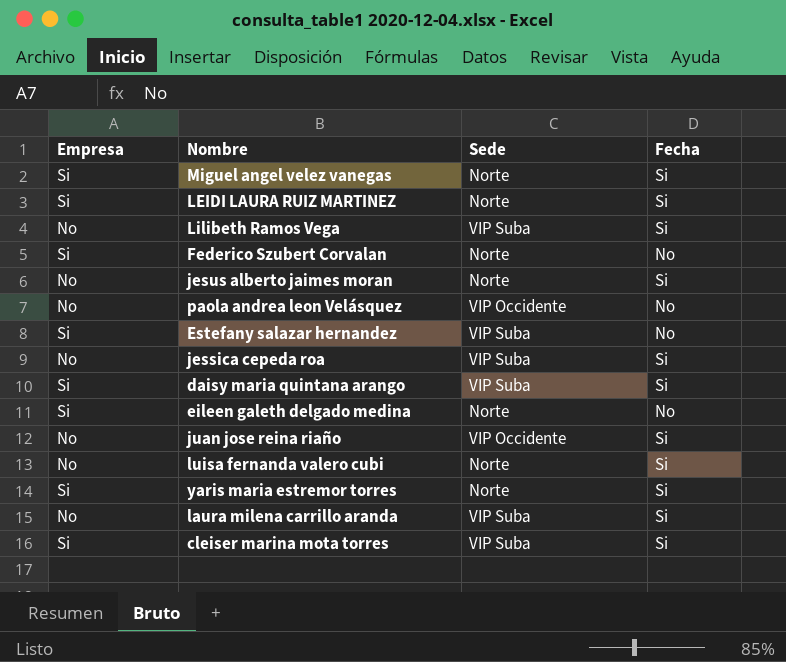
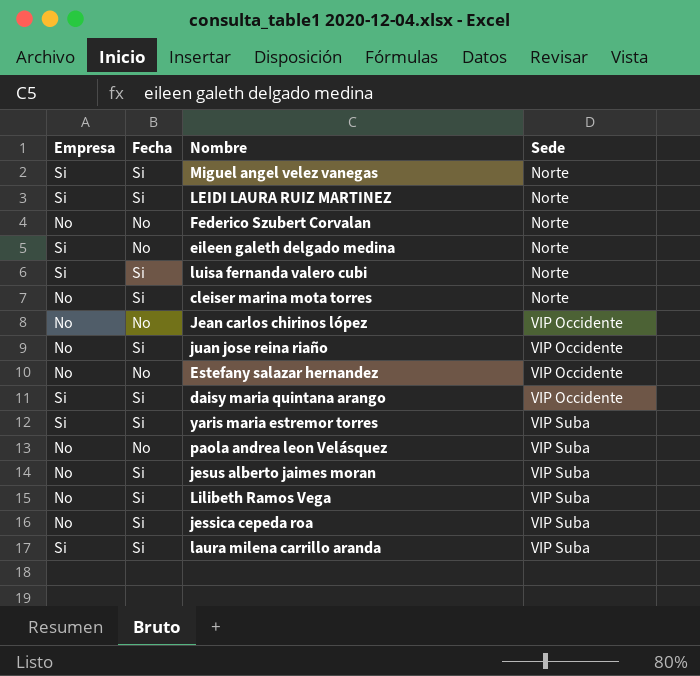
row order: none -> Sede ascending
column Fecha | position: 4 -> 2
Federico Szubert Corvalan | Empresa: Si -> No
luisa fernanda valero cubi | Empresa: No -> Si
cleiser marina mota torres | Empresa: Si -> No
cleiser marina mota torres | Sede: VIP Suba -> Norte
row Jean carlos chirinos lópez: none -> No | No | VIP Occidente
Estefany salazar hernandez | Empresa: Si -> No
Estefany salazar hernandez | Sede: VIP Suba -> VIP Occidente
daisy maria quintana arango | Sede: VIP Suba -> VIP Occidente
yaris maria estremor torres | Sede: Norte -> VIP Suba
paola andrea leon Velásquez | Sede: VIP Occidente -> VIP Suba
jesus alberto jaimes moran | Sede: Norte -> VIP Suba
laura milena carrillo aranda | Empresa: No -> Si

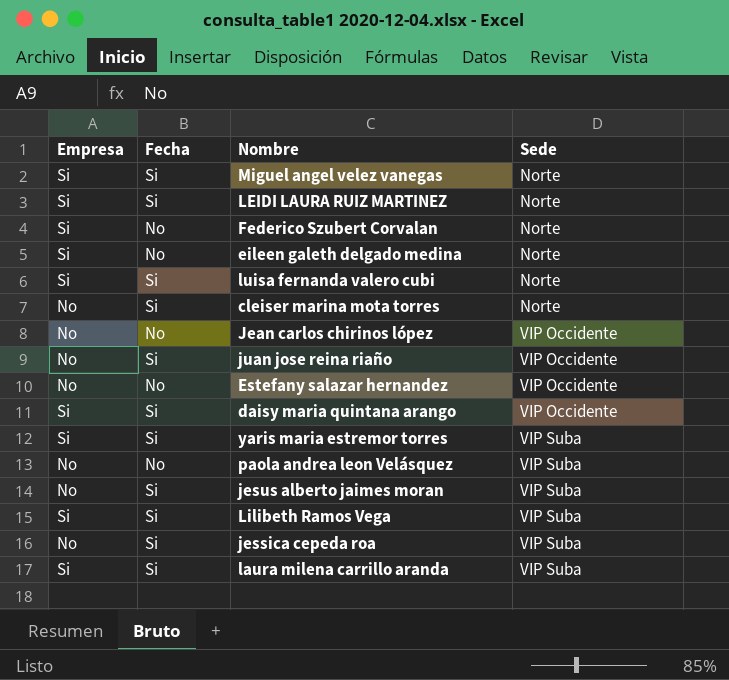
Federico Szubert Corvalan | Empresa: No -> Si
Lilibeth Ramos Vega | Empresa: No -> Si

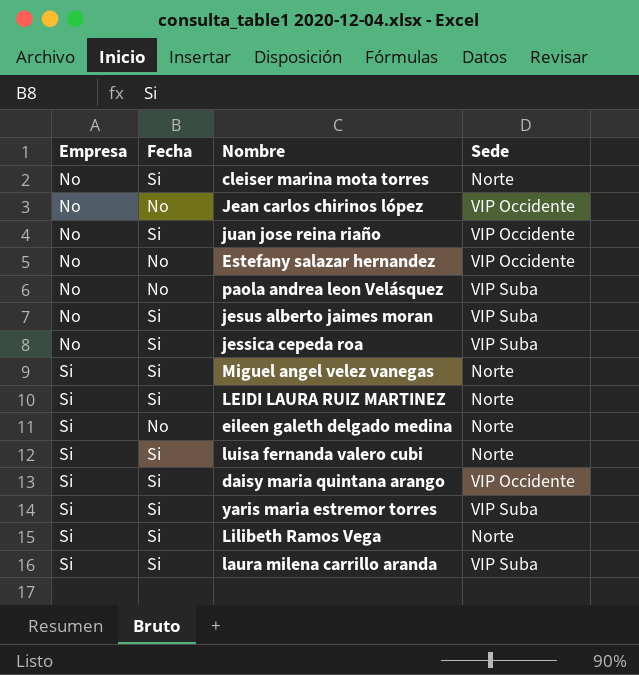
row order: Sede ascending -> Empresa ascending
row Federico Szubert Corvalan: Si | No | Norte -> none
Lilibeth Ramos Vega | Sede: VIP Suba -> Norte

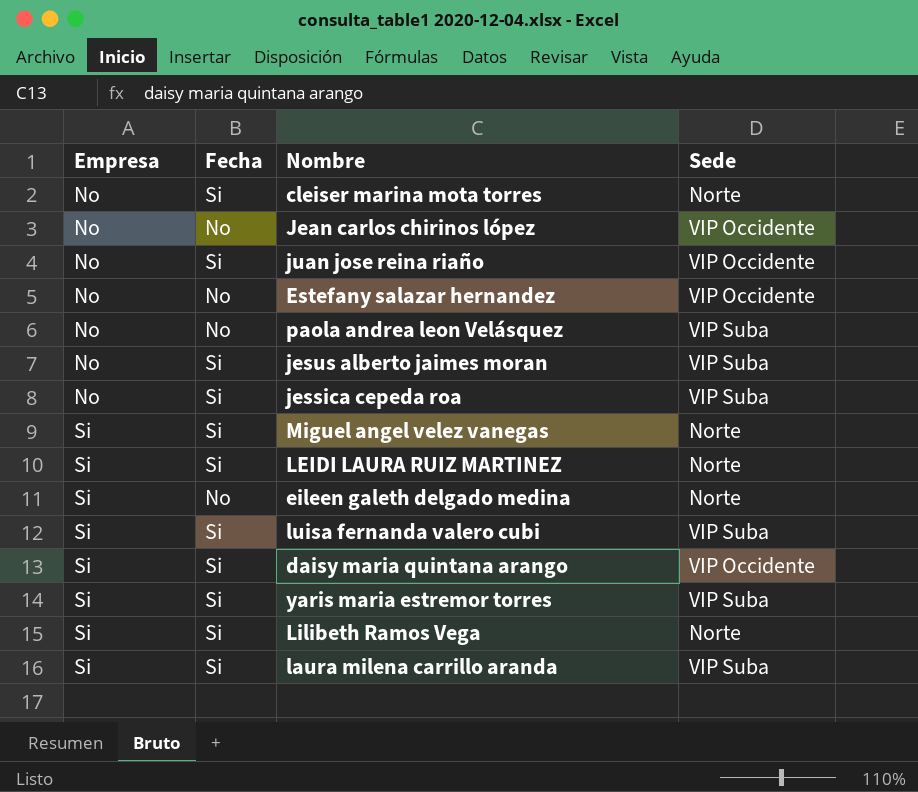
luisa fernanda valero cubi | Sede: Norte -> VIP Suba

